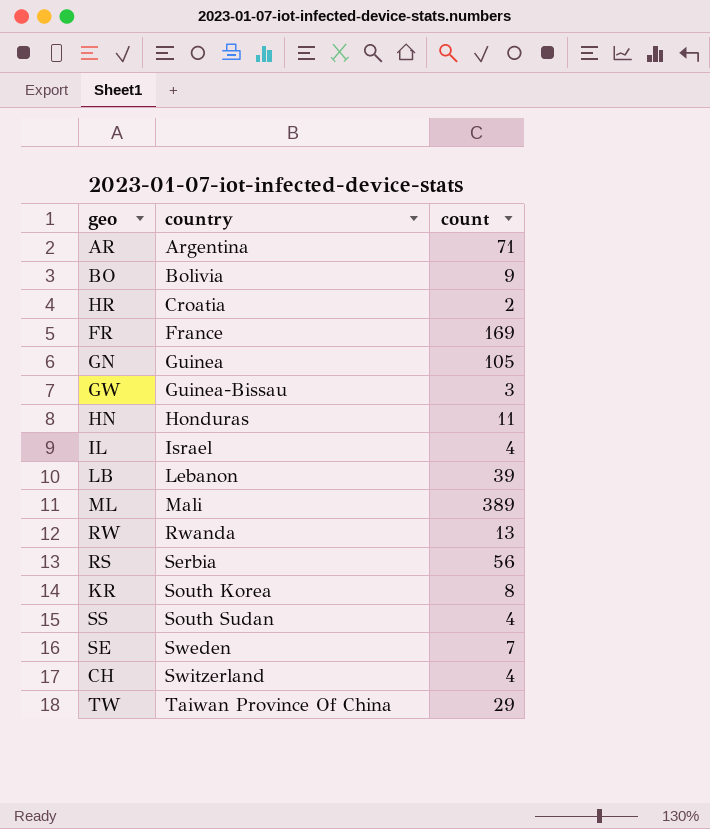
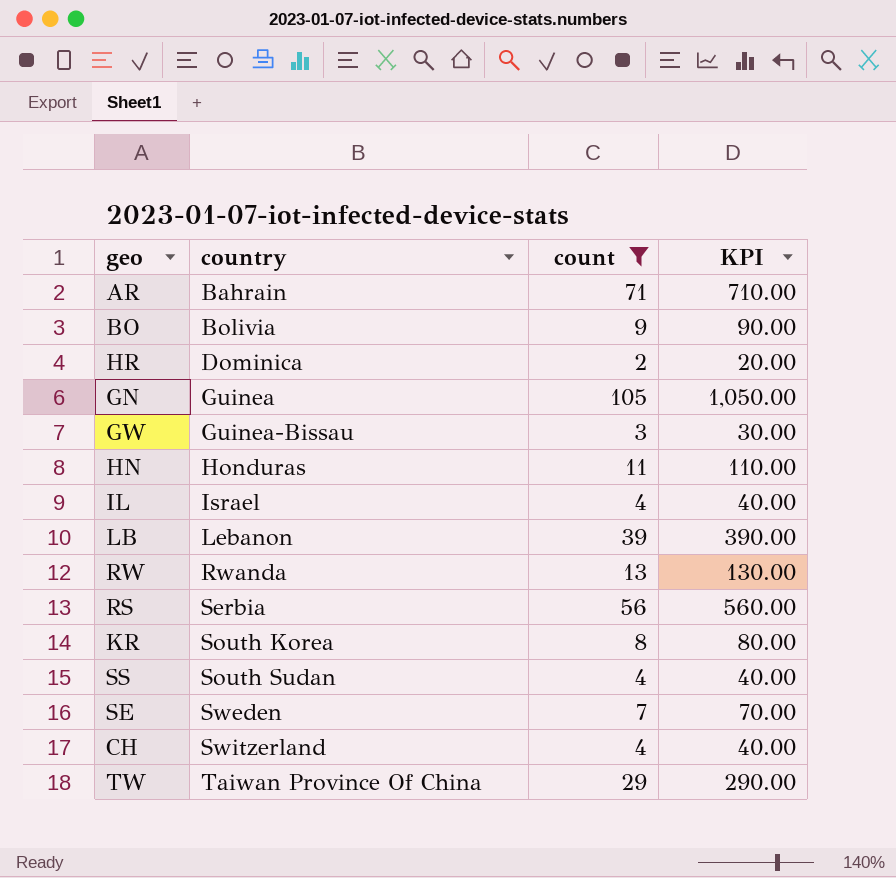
filter: none -> count <= 105
column KPI | formula: none -> [count] * 10
AR | country: Argentina -> Bahrain
HR | country: Croatia -> Dominica

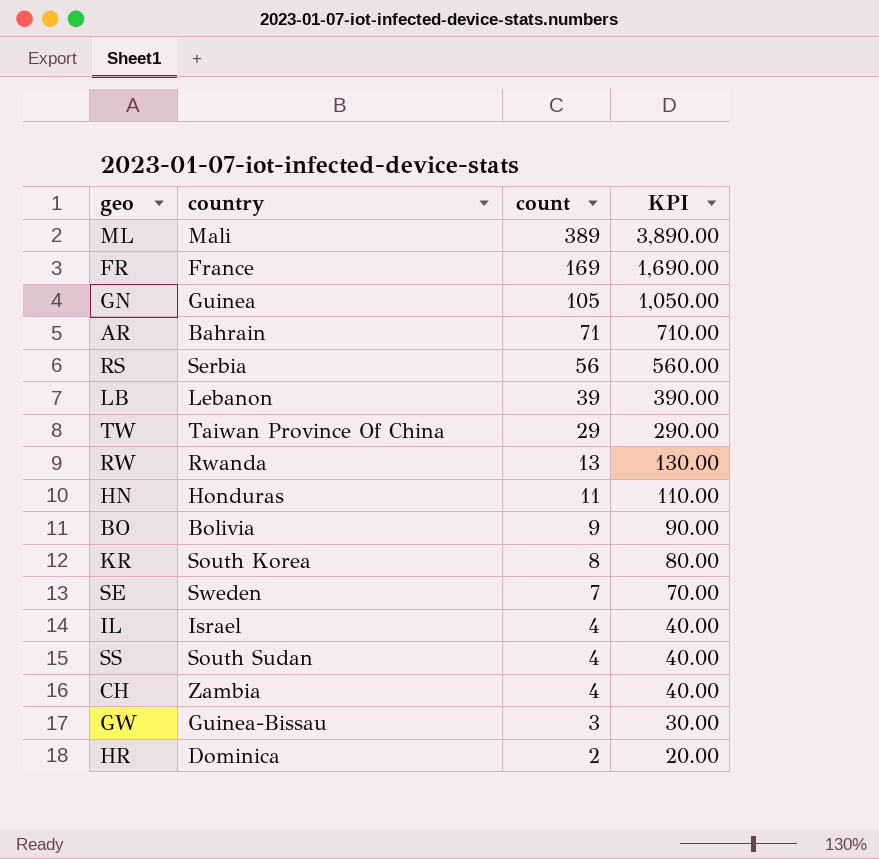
filter: count <= 105 -> none
row order: country ascending -> count descending
CH | country: Switzerland -> Zambia

